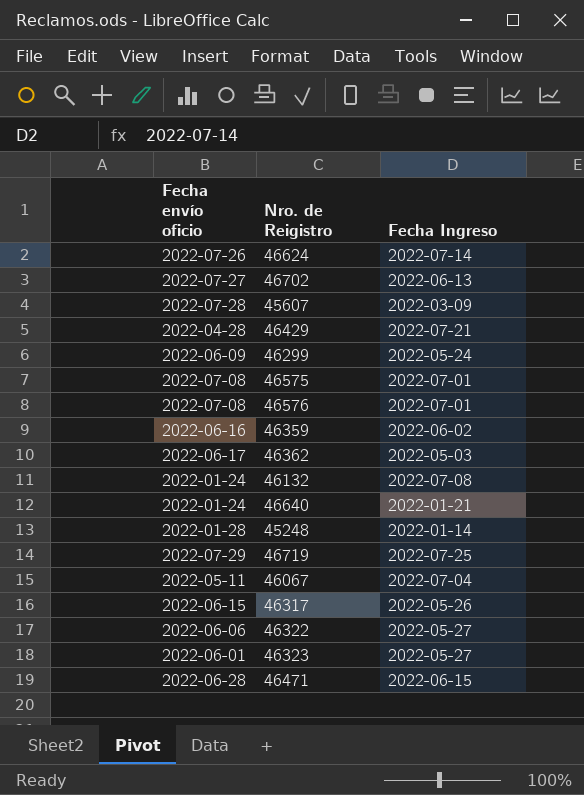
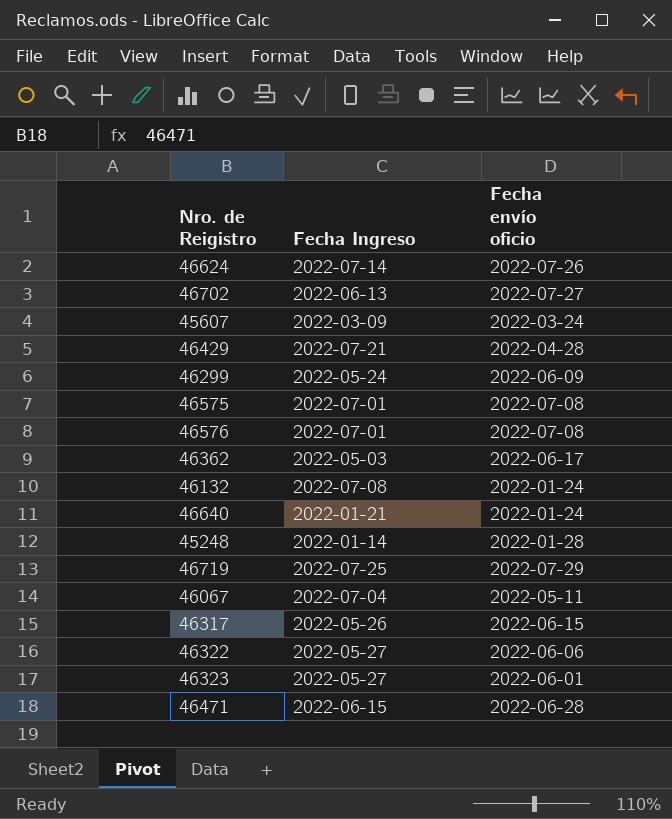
column Fecha envío oficio | position: 1 -> 3
row 46359: 2022-06-16 | 2022-06-02 -> none
45607 | Fecha envío oficio: 2022-07-28 -> 2022-03-24

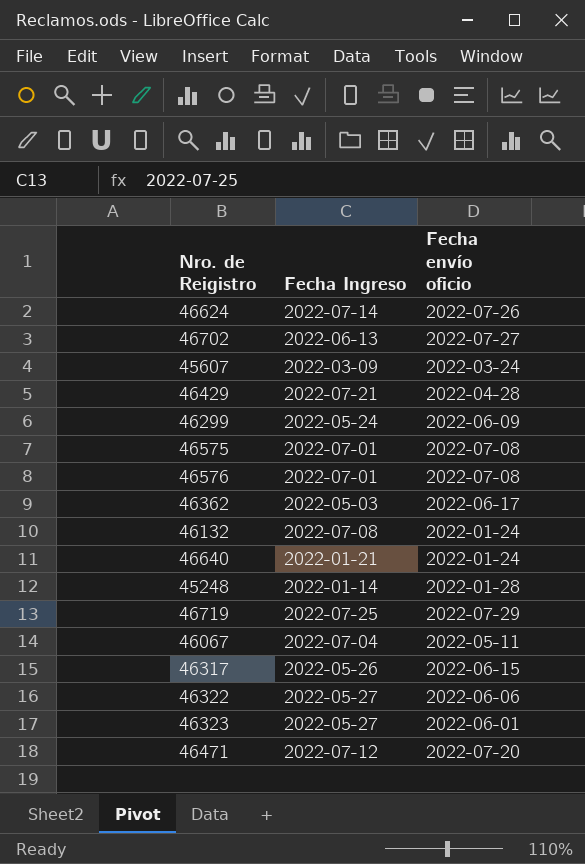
46471 | Fecha Ingreso: 2022-06-15 -> 2022-07-12
46471 | Fecha envío oficio: 2022-06-28 -> 2022-07-20

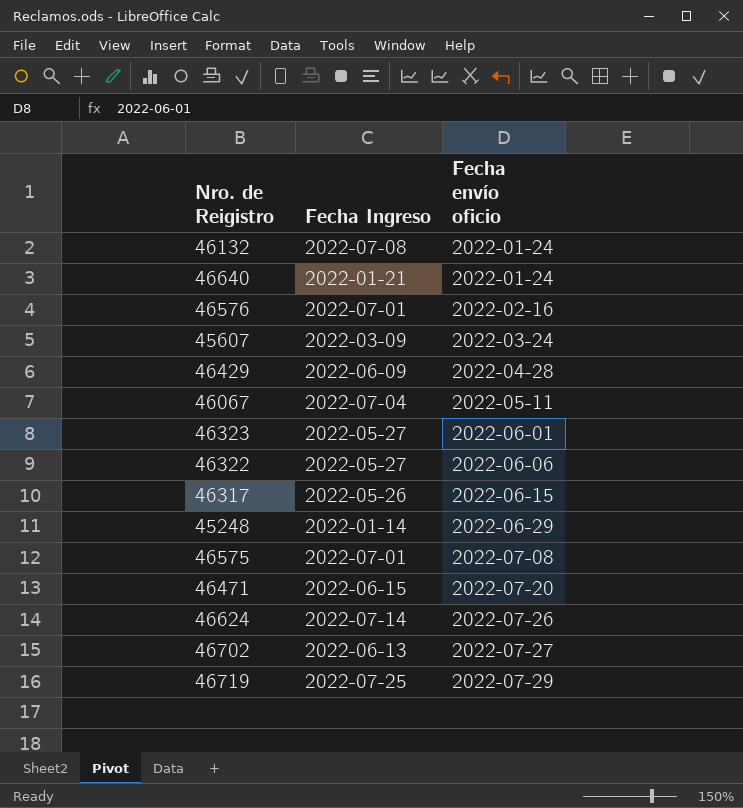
row order: none -> Fecha envío oficio ascending
row 46299: 2022-05-24 | 2022-06-09 -> none
row 46362: 2022-05-03 | 2022-06-17 -> none
46576 | Fecha envío oficio: 2022-07-08 -> 2022-02-16
46429 | Fecha Ingreso: 2022-07-21 -> 2022-06-09
45248 | Fecha envío oficio: 2022-01-28 -> 2022-06-29
46471 | Fecha Ingreso: 2022-07-12 -> 2022-06-15

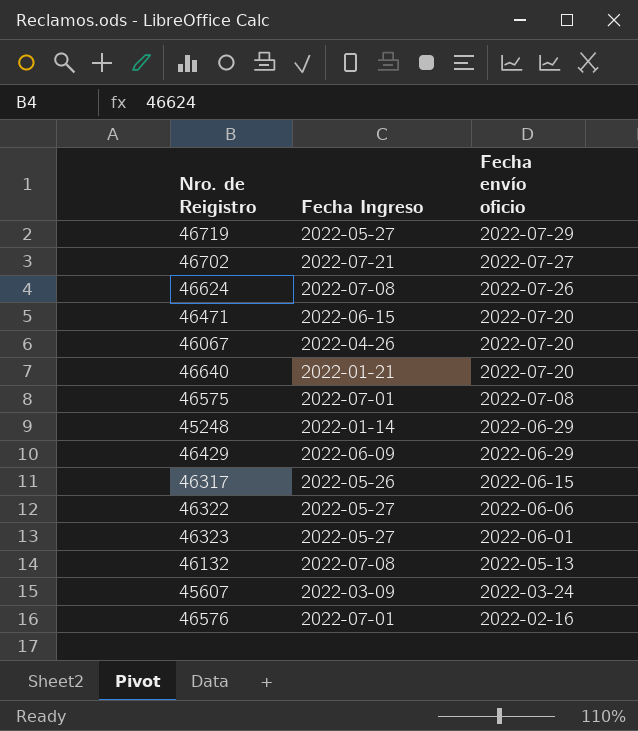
row order: Fecha envío oficio ascending -> Fecha envío oficio descending
46719 | Fecha Ingreso: 2022-07-25 -> 2022-05-27
46702 | Fecha Ingreso: 2022-06-13 -> 2022-07-21
46624 | Fecha Ingreso: 2022-07-14 -> 2022-07-08
46067 | Fecha Ingreso: 2022-07-04 -> 2022-04-26
46067 | Fecha envío oficio: 2022-05-11 -> 2022-07-20
46640 | Fecha envío oficio: 2022-01-24 -> 2022-07-20
46429 | Fecha envío oficio: 2022-04-28 -> 2022-06-29
46132 | Fecha envío oficio: 2022-01-24 -> 2022-05-13

